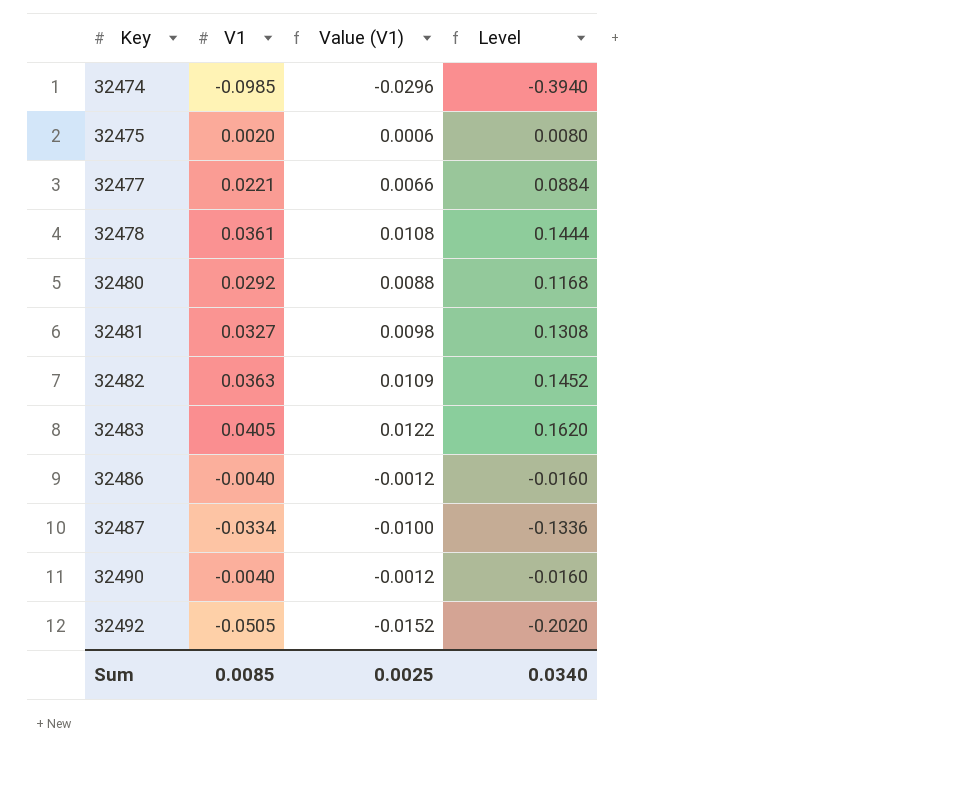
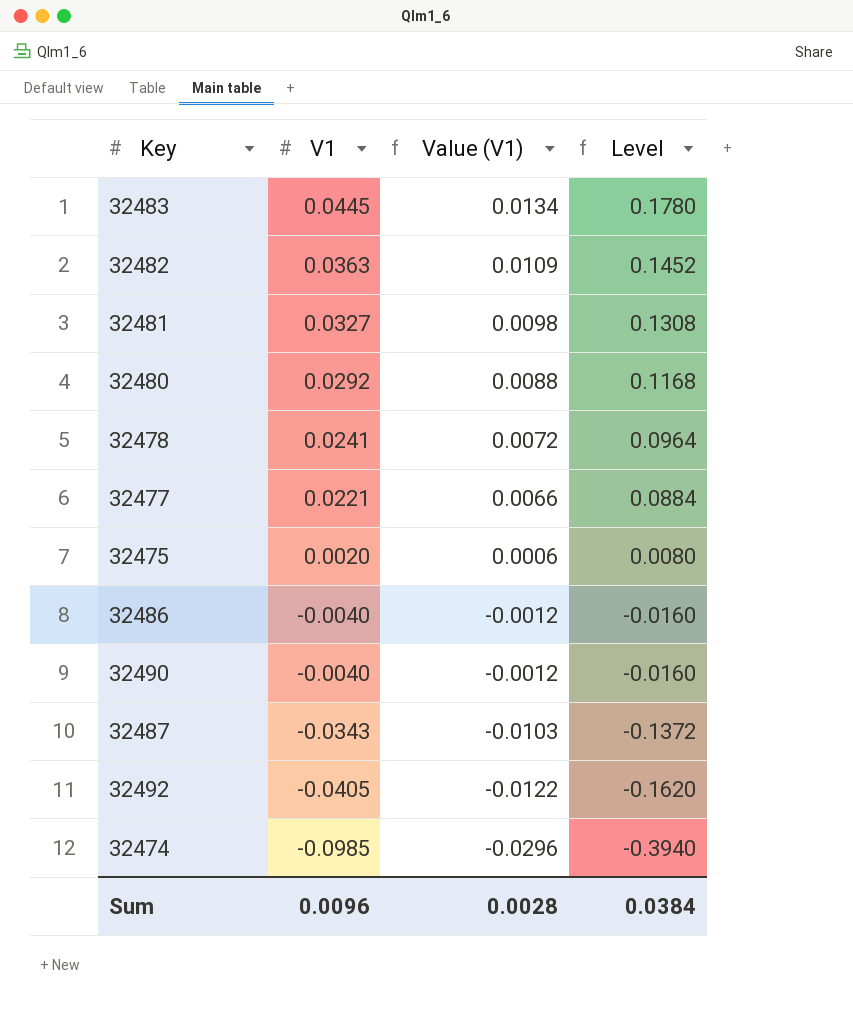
row order: Key ascending -> V1 descending
32483 | V1: 0.0405 -> 0.0445
32483 | Value (V1): 0.0122 -> 0.0134
32483 | Level: 0.1620 -> 0.1780
32478 | V1: 0.0361 -> 0.0241
32478 | Value (V1): 0.0108 -> 0.0072
32478 | Level: 0.1444 -> 0.0964
32487 | V1: -0.0334 -> -0.0343
32487 | Value (V1): -0.0100 -> -0.0103
32487 | Level: -0.1336 -> -0.1372
32492 | V1: -0.0505 -> -0.0405
32492 | Value (V1): -0.0152 -> -0.0122
32492 | Level: -0.2020 -> -0.1620
Sum | V1: 0.0085 -> 0.0096
Sum | Value (V1): 0.0025 -> 0.0028
Sum | Level: 0.0340 -> 0.0384

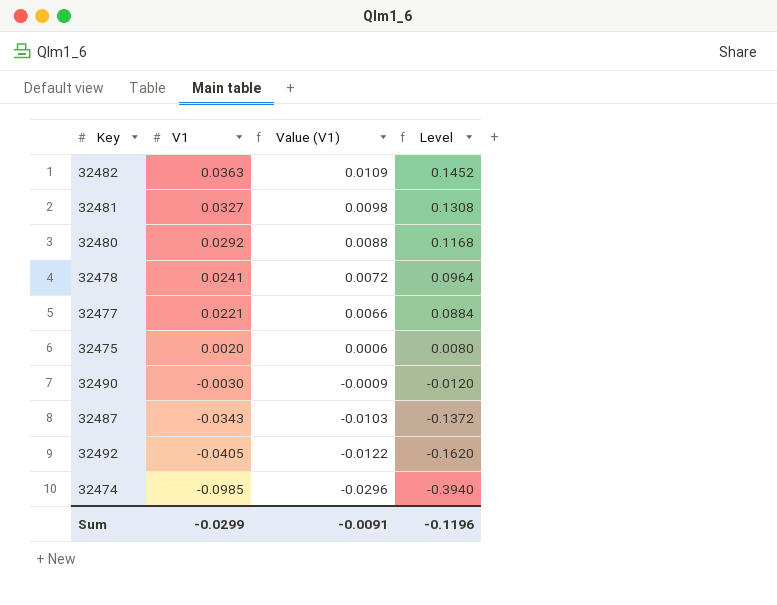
row 32483: 0.0445 | 0.0134 | 0.1780 -> none
row 32486: -0.0040 | -0.0012 | -0.0160 -> none
32490 | V1: -0.0040 -> -0.0030
32490 | Value (V1): -0.0012 -> -0.0009
32490 | Level: -0.0160 -> -0.0120
Sum | V1: 0.0096 -> -0.0299
Sum | Value (V1): 0.0028 -> -0.0091
Sum | Level: 0.0384 -> -0.1196

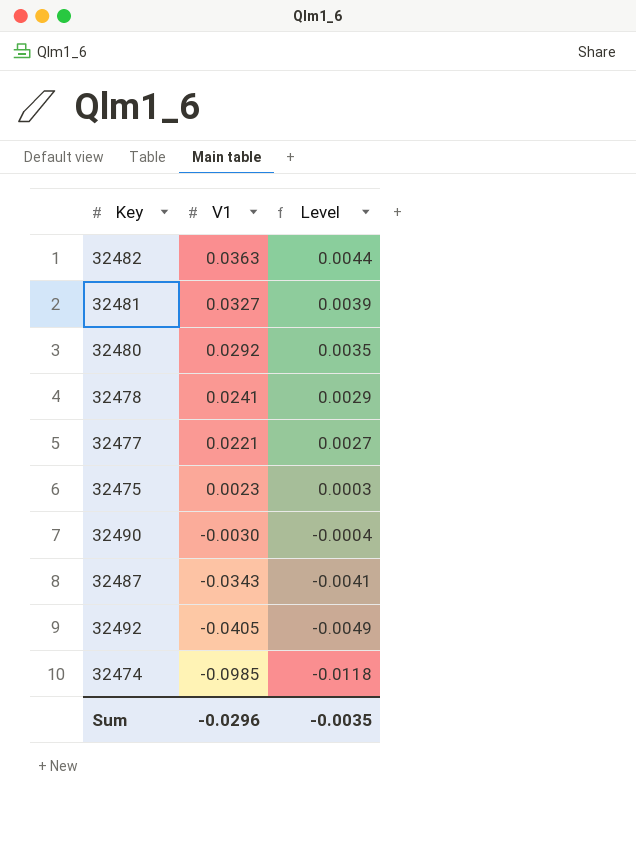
column Value (V1) | formula: [V1] * 0.3 -> none
column Level | formula: [V1] * 4 -> [V1] * 0.12
32475 | V1: 0.0020 -> 0.0023
Sum | V1: -0.0299 -> -0.0296
Sum | Level: -0.1196 -> -0.0035

